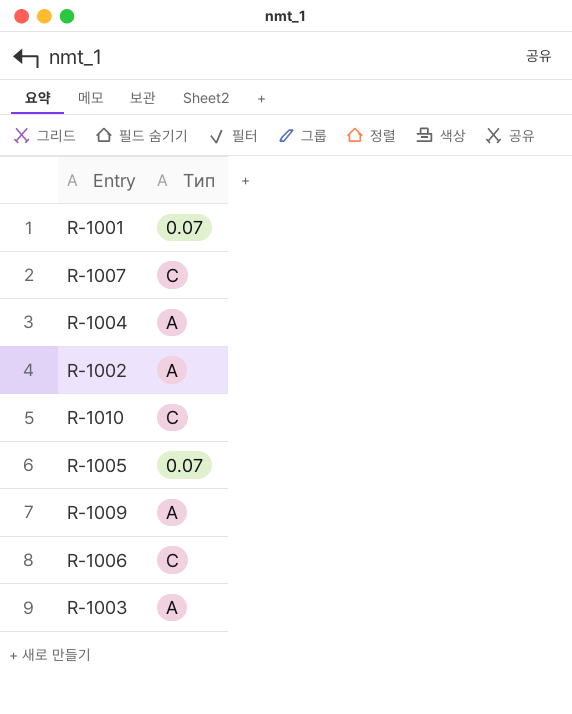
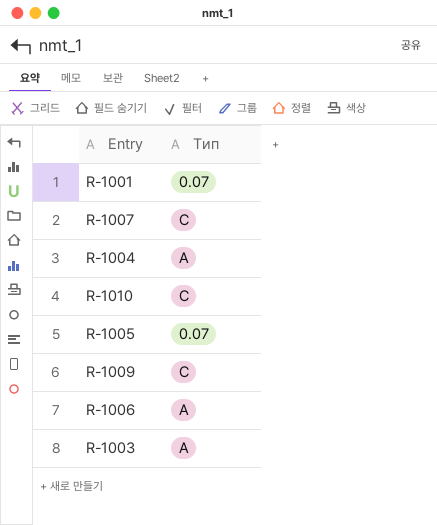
row R-1002: A -> none
R-1009 | Тип: A -> C
R-1006 | Тип: C -> A

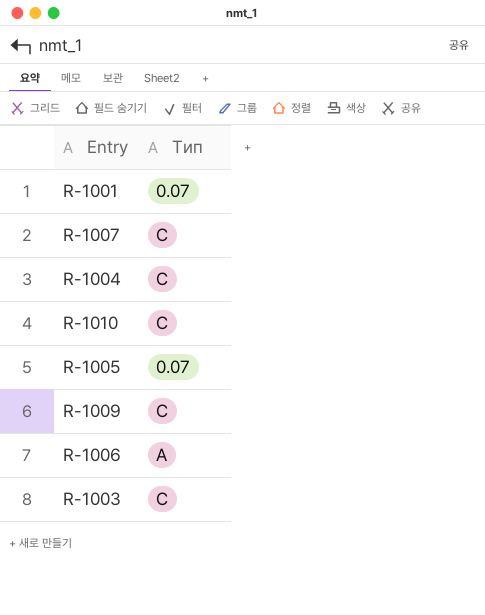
R-1004 | Тип: A -> C
R-1003 | Тип: A -> C

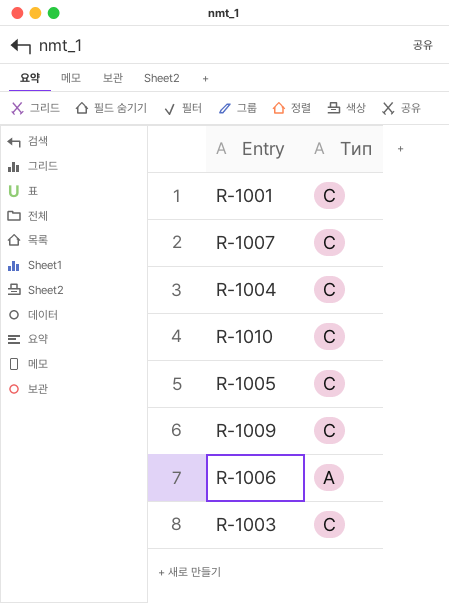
R-1001 | Тип: 0.07 -> C
R-1005 | Тип: 0.07 -> C

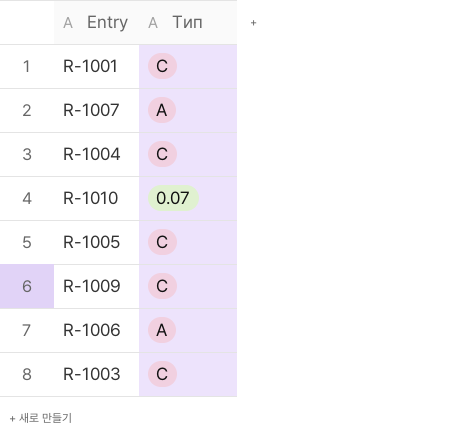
R-1007 | Тип: C -> A
R-1010 | Тип: C -> 0.07

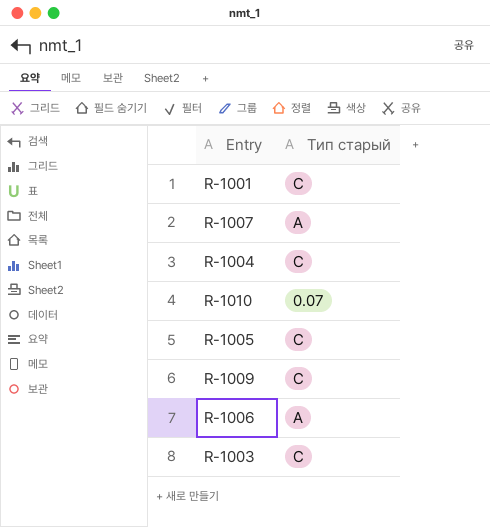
column name: Тип -> Тип старый

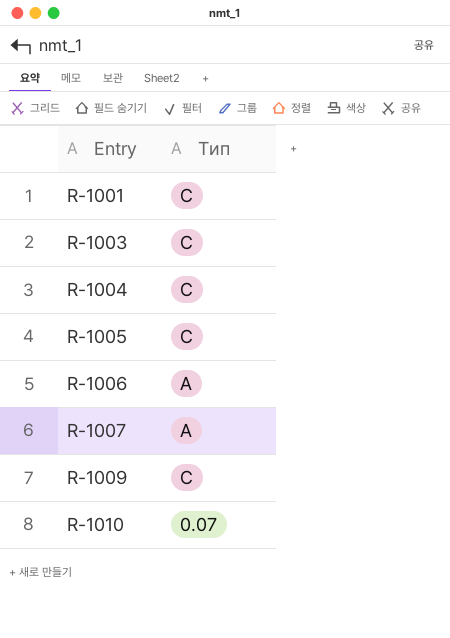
row order: none -> Entry ascending
column name: Тип старый -> Тип

